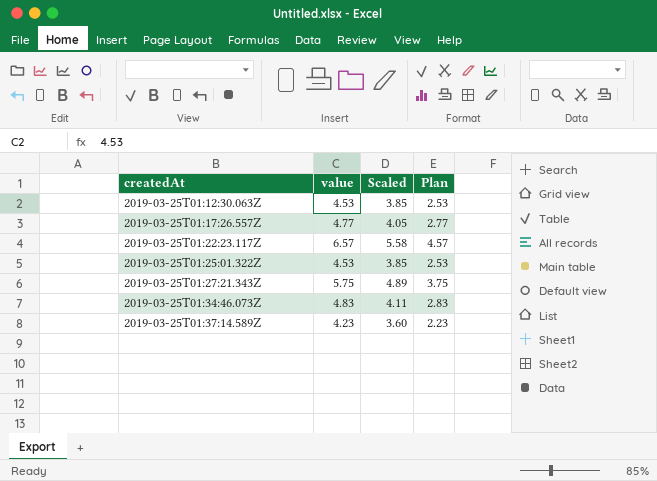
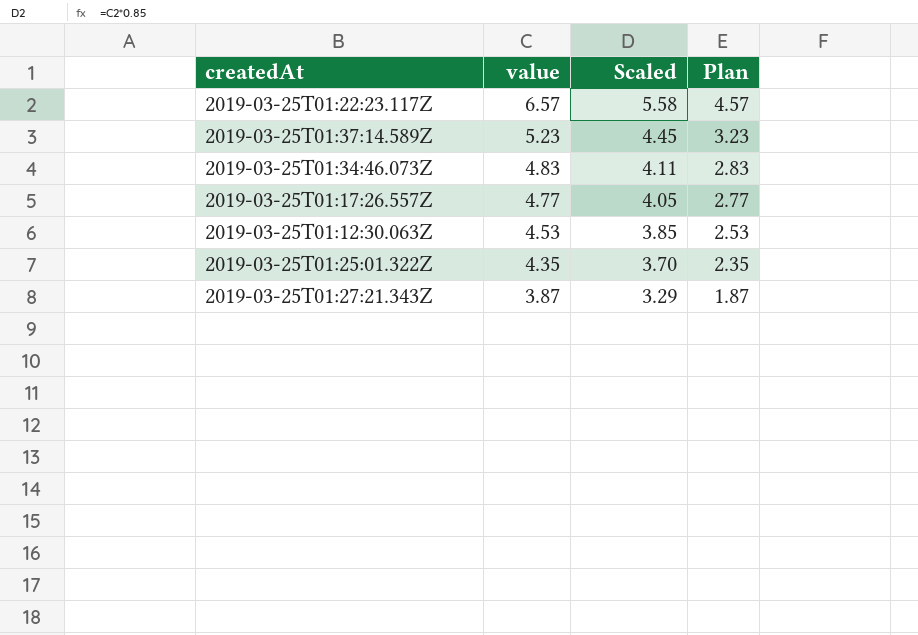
row order: createdAt ascending -> value descending
2019-03-25T01:37:14.589Z | value: 4.23 -> 5.23
2019-03-25T01:37:14.589Z | Scaled: 3.60 -> 4.45
2019-03-25T01:37:14.589Z | Plan: 2.23 -> 3.23
2019-03-25T01:25:01.322Z | value: 4.53 -> 4.35
2019-03-25T01:25:01.322Z | Scaled: 3.85 -> 3.70
2019-03-25T01:25:01.322Z | Plan: 2.53 -> 2.35
2019-03-25T01:27:21.343Z | value: 5.75 -> 3.87
2019-03-25T01:27:21.343Z | Scaled: 4.89 -> 3.29
2019-03-25T01:27:21.343Z | Plan: 3.75 -> 1.87

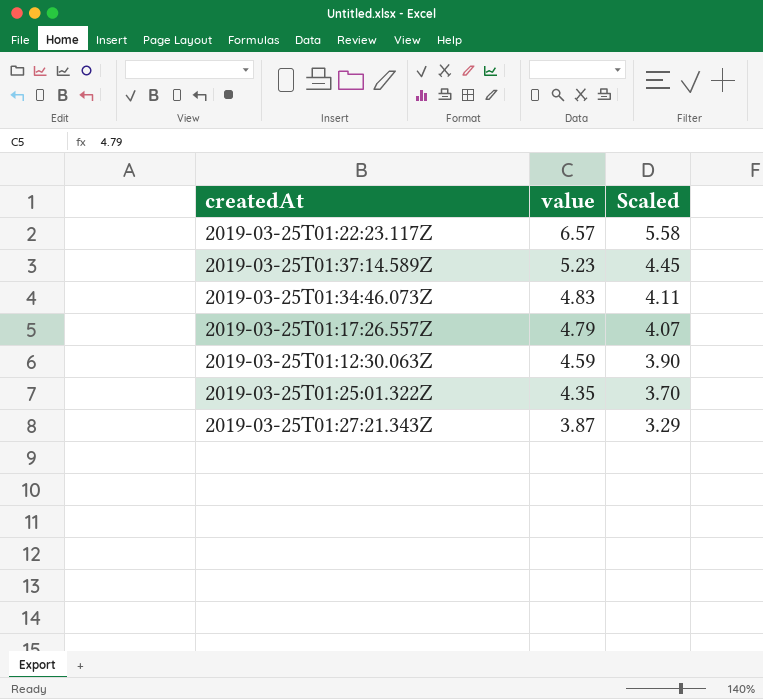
column Plan | formula: [value] - 2 -> none
2019-03-25T01:17:26.557Z | value: 4.77 -> 4.79
2019-03-25T01:17:26.557Z | Scaled: 4.05 -> 4.07
2019-03-25T01:12:30.063Z | value: 4.53 -> 4.59
2019-03-25T01:12:30.063Z | Scaled: 3.85 -> 3.90

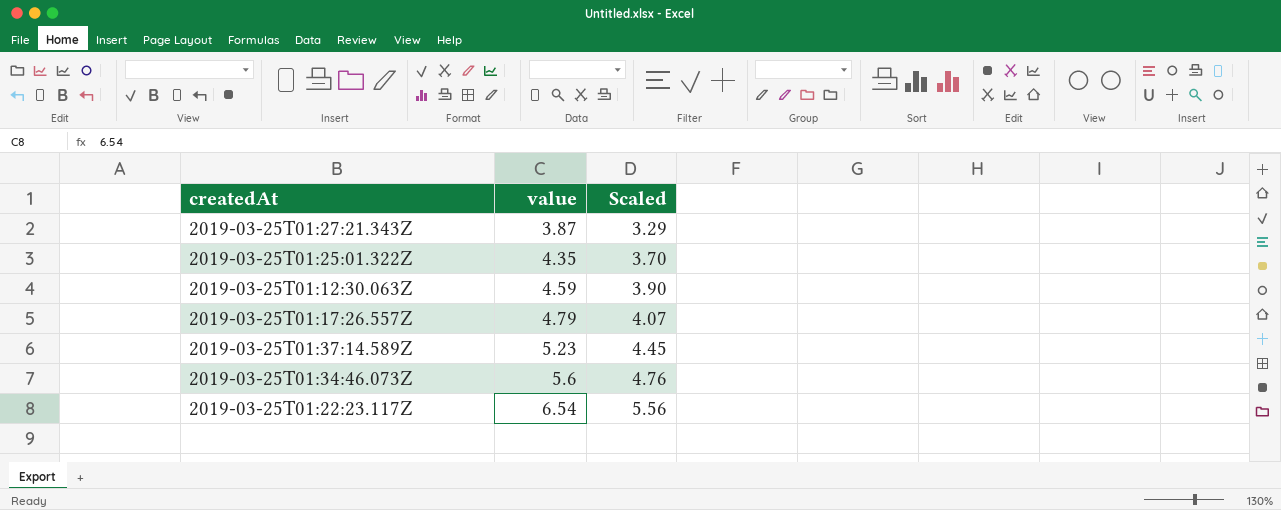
row order: value descending -> value ascending
2019-03-25T01:34:46.073Z | value: 4.83 -> 5.6
2019-03-25T01:34:46.073Z | Scaled: 4.11 -> 4.76
2019-03-25T01:22:23.117Z | value: 6.57 -> 6.54
2019-03-25T01:22:23.117Z | Scaled: 5.58 -> 5.56

